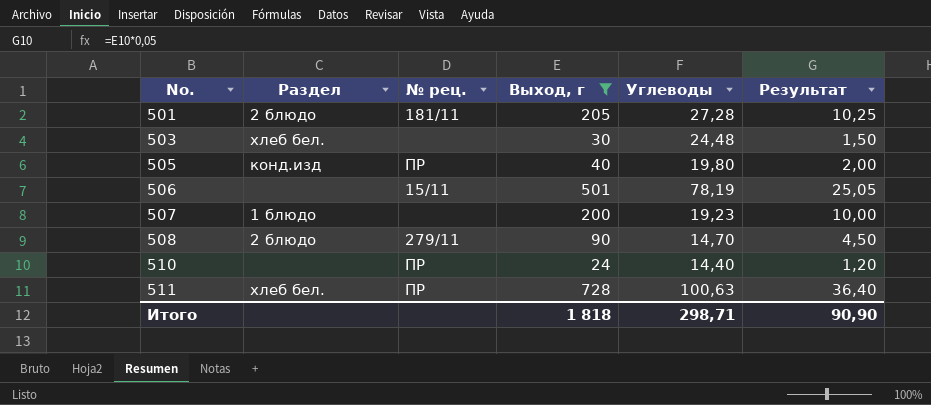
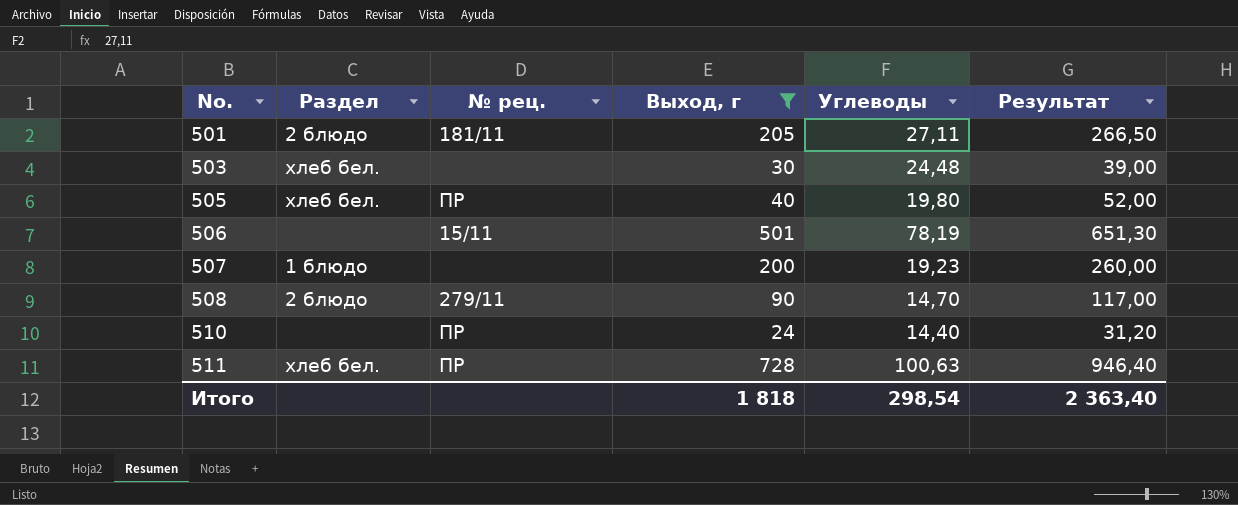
column Результат | formula: [Выход, г] * 0,05 -> [Выход, г] * 1,3
501 | Углеводы: 27,28 -> 27,11
505 | Раздел: конд.изд -> хлеб бел.
Итого | Углеводы: 298,71 -> 298,54
Итого | Результат: 90,90 -> 2 363,40

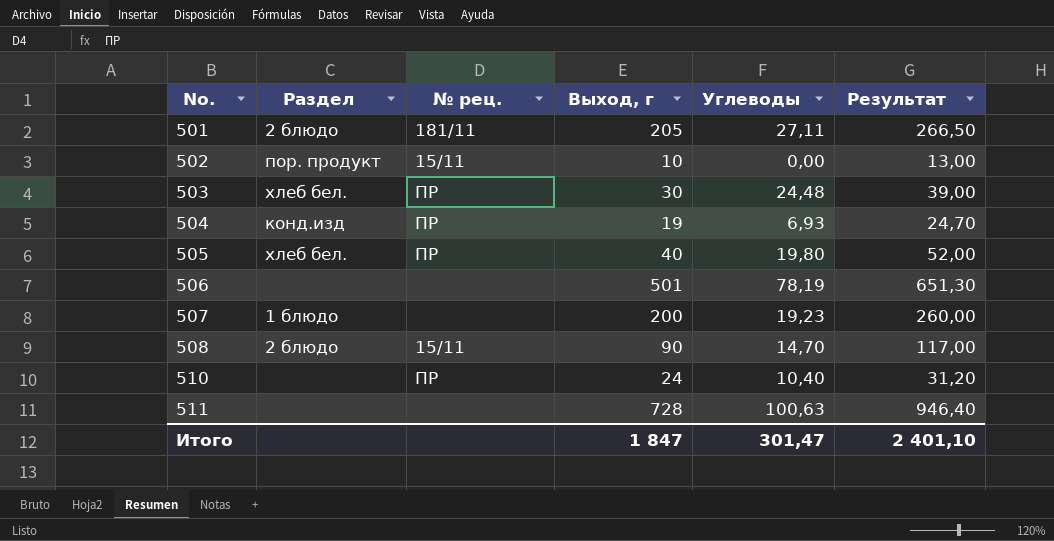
filter: Выход, г >= 24 -> none
503 | № рец.: none -> ПР
506 | № рец.: 15/11 -> none
508 | № рец.: 279/11 -> 15/11
510 | Углеводы: 14,40 -> 10,40
511 | Раздел: хлеб бел. -> none
511 | № рец.: ПР -> none
Итого | Выход, г: 1 818 -> 1 847
Итого | Углеводы: 298,54 -> 301,47
Итого | Результат: 2 363,40 -> 2 401,10

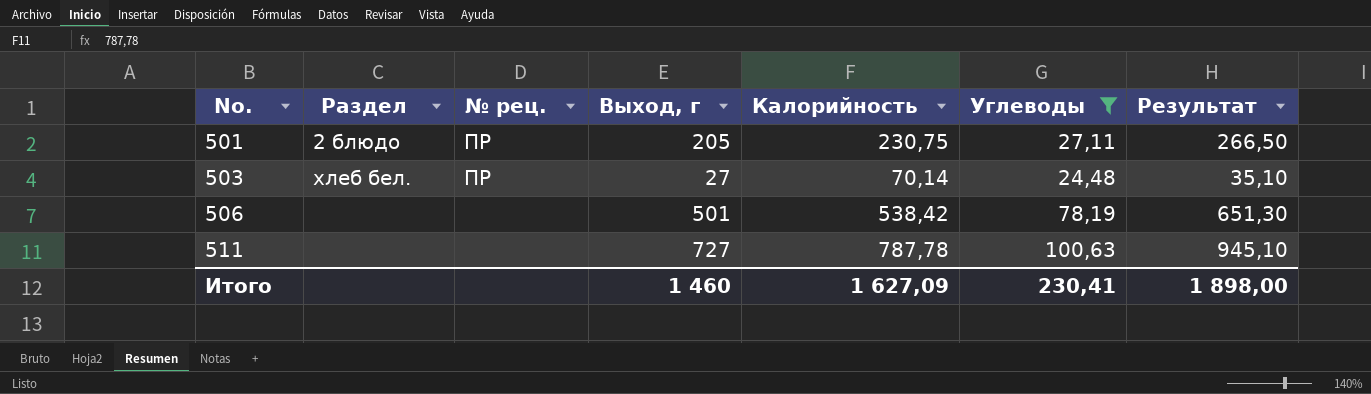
filter: none -> Углеводы >= 24,48
column Калорийность | position: none -> 5
501 | № рец.: 181/11 -> ПР
503 | Выход, г: 30 -> 27
503 | Результат: 39,00 -> 35,10
511 | Выход, г: 728 -> 727
511 | Результат: 946,40 -> 945,10
Итого | Выход, г: 1 847 -> 1 460
Итого | Углеводы: 301,47 -> 230,41
Итого | Результат: 2 401,10 -> 1 898,00

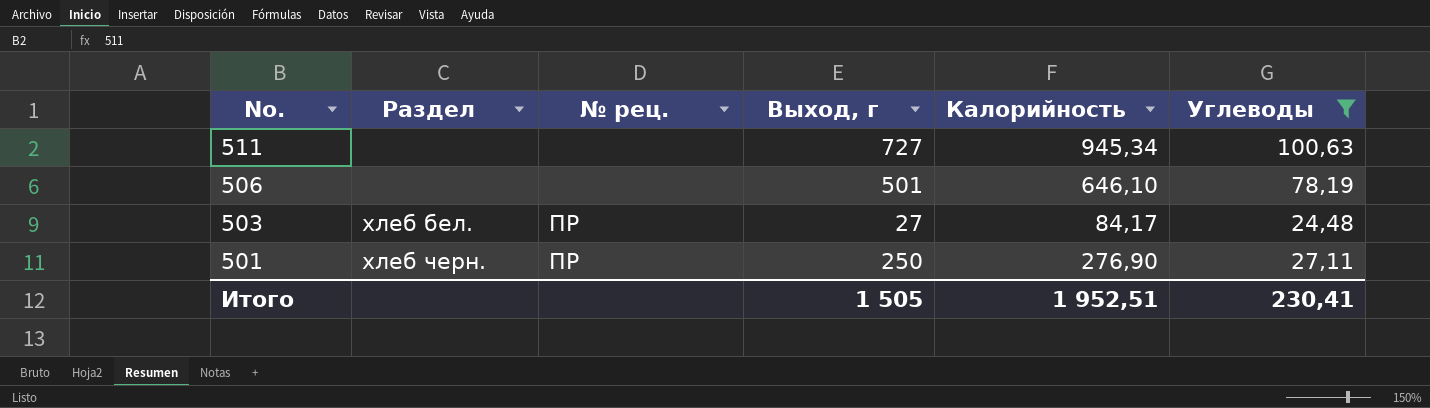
row order: No. ascending -> No. descending
column Результат | formula: [Выход, г] * 1,3 -> none
511 | Калорийность: 787,78 -> 945,34
506 | Калорийность: 538,42 -> 646,10
503 | Калорийность: 70,14 -> 84,17
501 | Раздел: 2 блюдо -> хлеб черн.
501 | Выход, г: 205 -> 250
501 | Калорийность: 230,75 -> 276,90
Итого | Выход, г: 1 460 -> 1 505
Итого | Калорийность: 1 627,09 -> 1 952,51

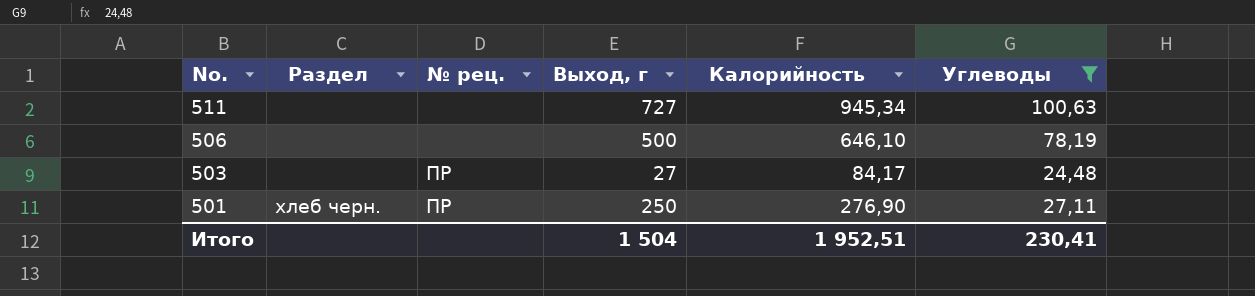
506 | Выход, г: 501 -> 500
503 | Раздел: хлеб бел. -> none
Итого | Выход, г: 1 505 -> 1 504

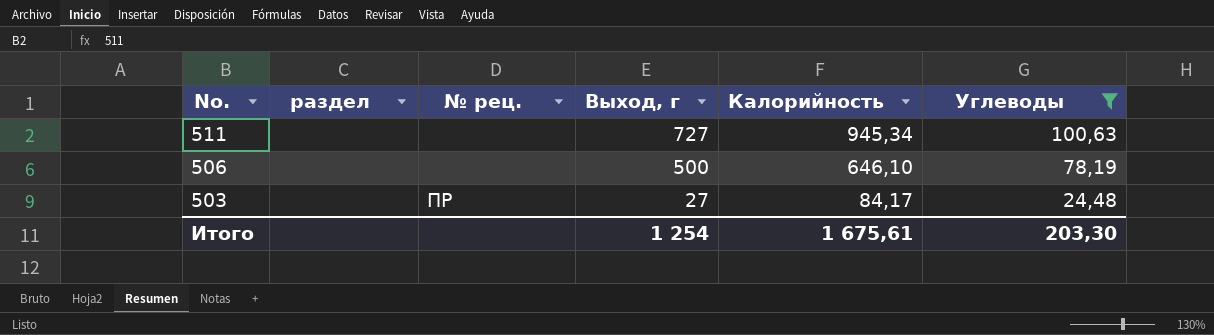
column name: Раздел -> раздел
row 501: хлеб черн. | ПР | 250 | 276,90 | 27,11 -> none
Итого | Выход, г: 1 504 -> 1 254
Итого | Калорийность: 1 952,51 -> 1 675,61
Итого | Углеводы: 230,41 -> 203,30

